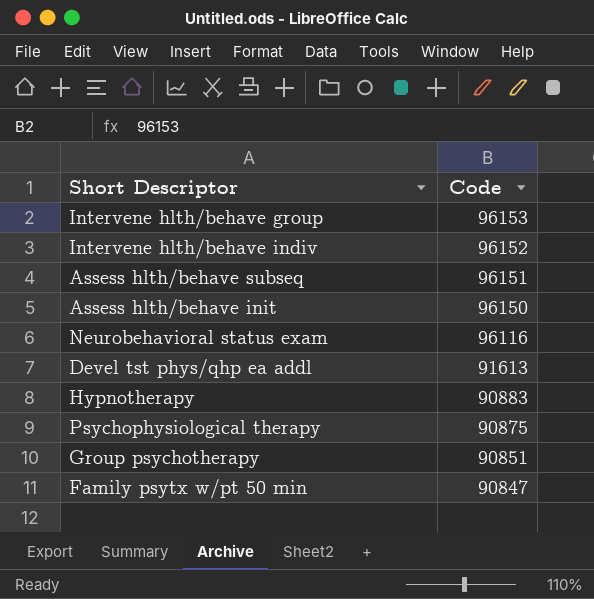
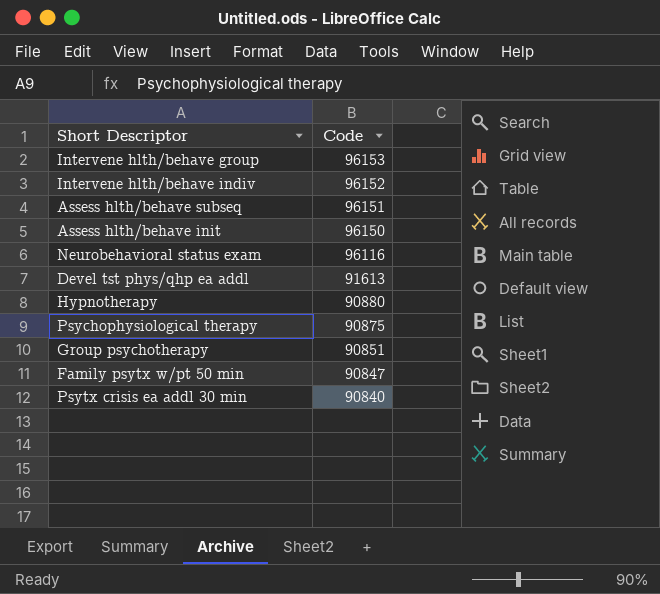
Hypnotherapy | Code: 90883 -> 90880
row Psytx crisis ea addl 30 min: none -> 90840

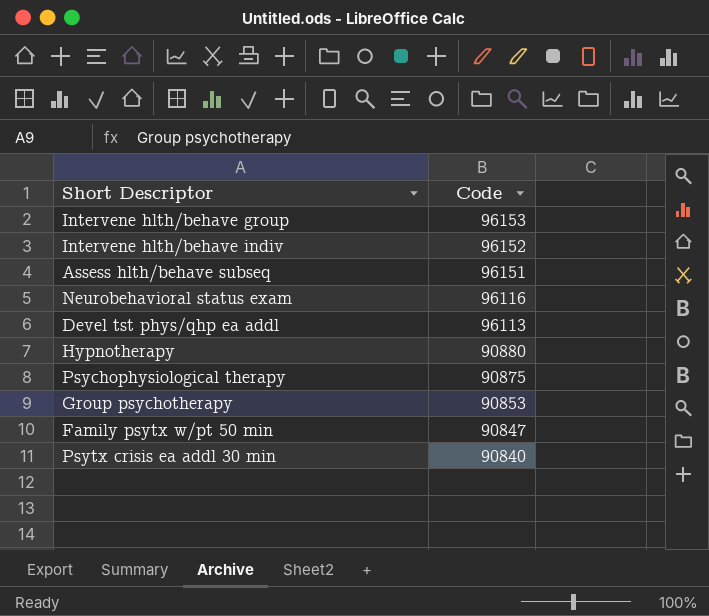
row Assess hlth/behave init: 96150 -> none
Devel tst phys/qhp ea addl | Code: 91613 -> 96113
Group psychotherapy | Code: 90851 -> 90853

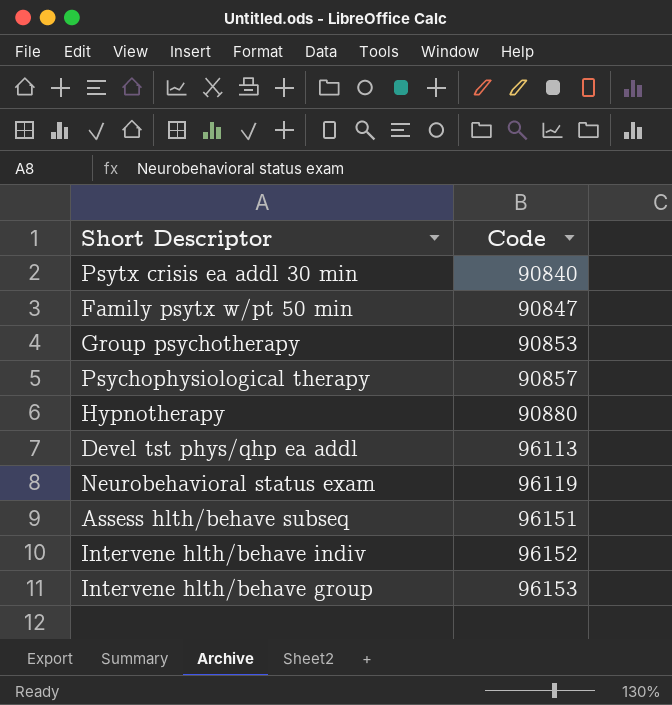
row order: Code descending -> Code ascending
Psychophysiological therapy | Code: 90875 -> 90857
Neurobehavioral status exam | Code: 96116 -> 96119

